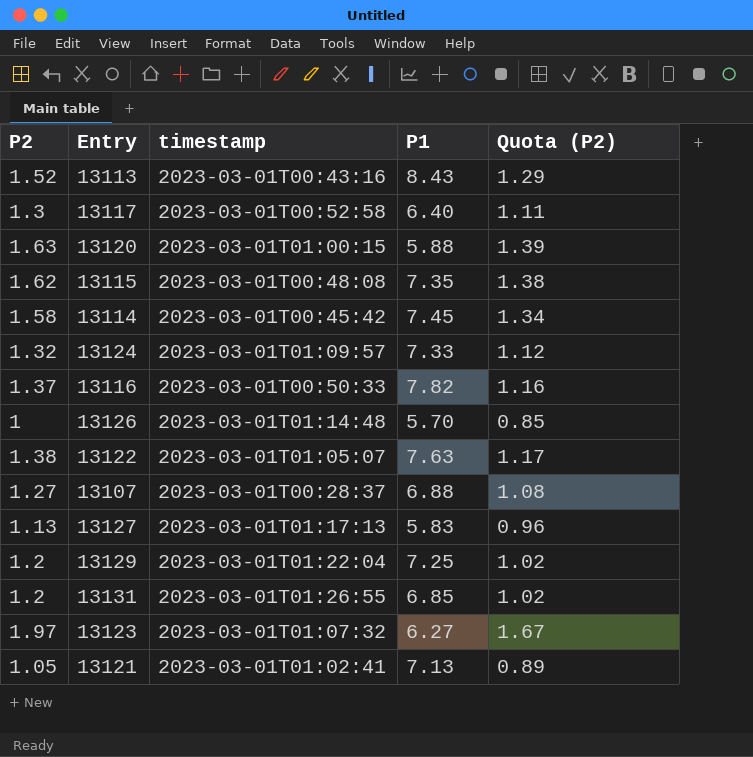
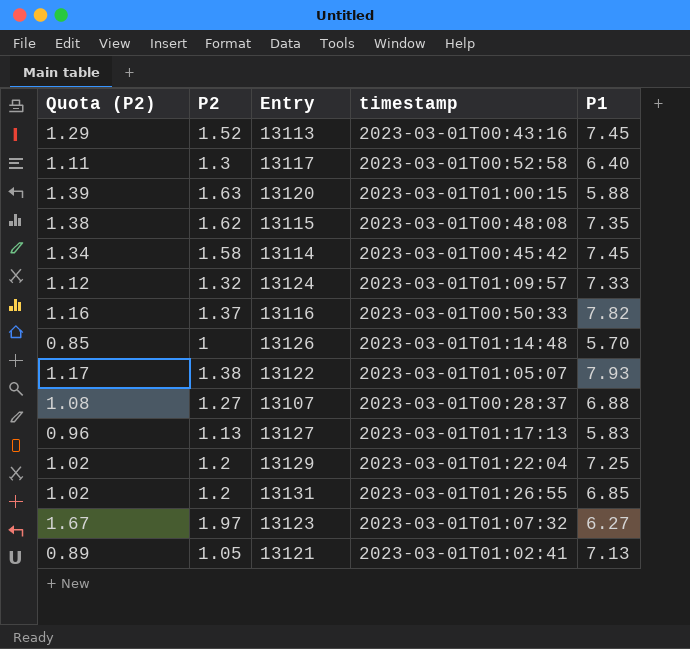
column Quota (P2) | position: 5 -> 1
13113 | P1: 8.43 -> 7.45
13122 | P1: 7.63 -> 7.93

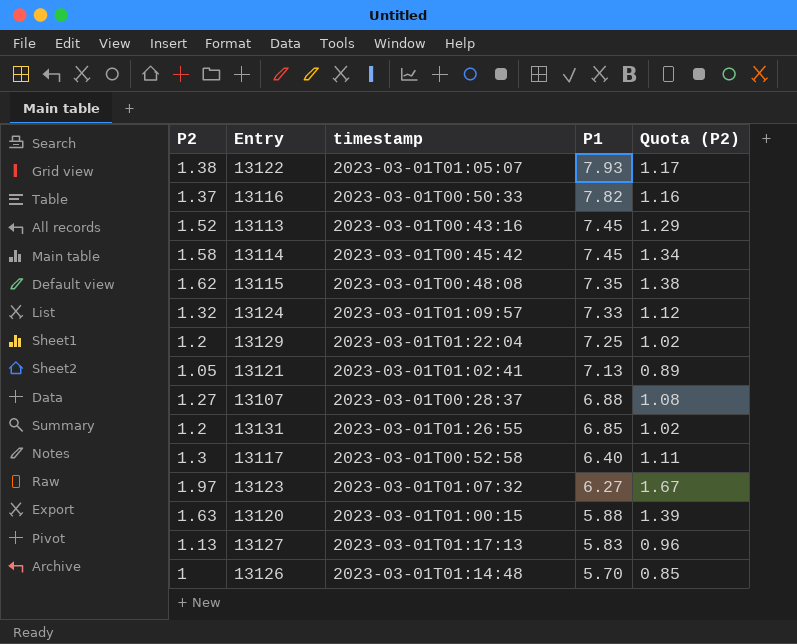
row order: none -> P1 descending
column Quota (P2) | position: 1 -> 5

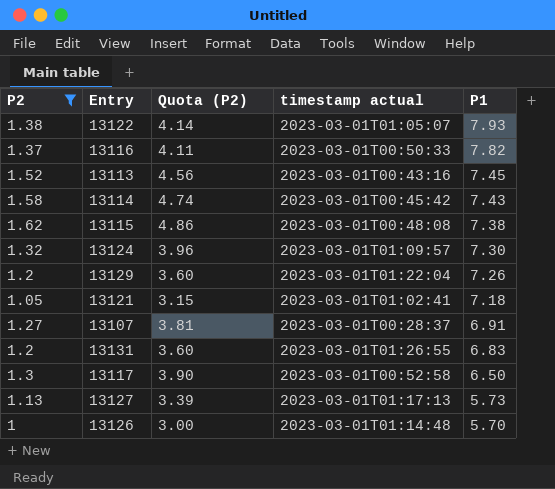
filter: none -> P2 <= 1.62
column Quota (P2) | formula: [P2] * 0.85 -> [P2] * 3
column Quota (P2) | position: 5 -> 3
column name: timestamp -> timestamp actual
13114 | P1: 7.45 -> 7.43
13115 | P1: 7.35 -> 7.38
13124 | P1: 7.33 -> 7.30
13129 | P1: 7.25 -> 7.26
13121 | P1: 7.13 -> 7.18
13107 | P1: 6.88 -> 6.91
13131 | P1: 6.85 -> 6.83
13117 | P1: 6.40 -> 6.50
13127 | P1: 5.83 -> 5.73

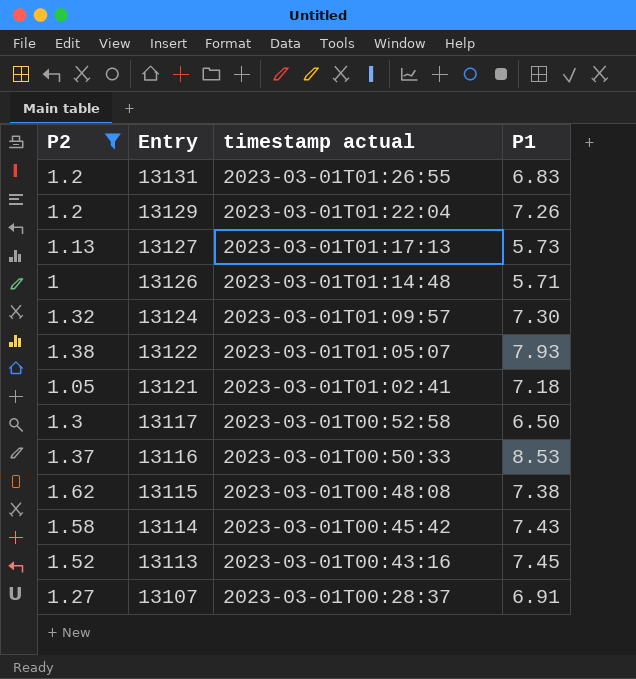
row order: P1 descending -> Entry descending
column Quota (P2) | formula: [P2] * 3 -> none
13126 | P1: 5.70 -> 5.71
13116 | P1: 7.82 -> 8.53

